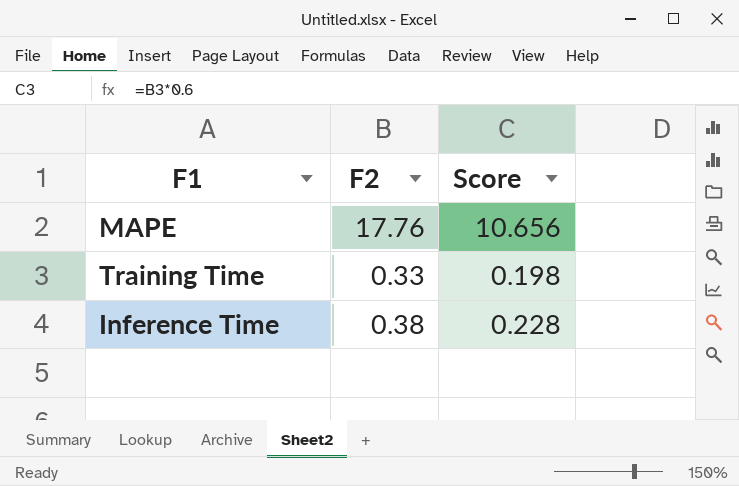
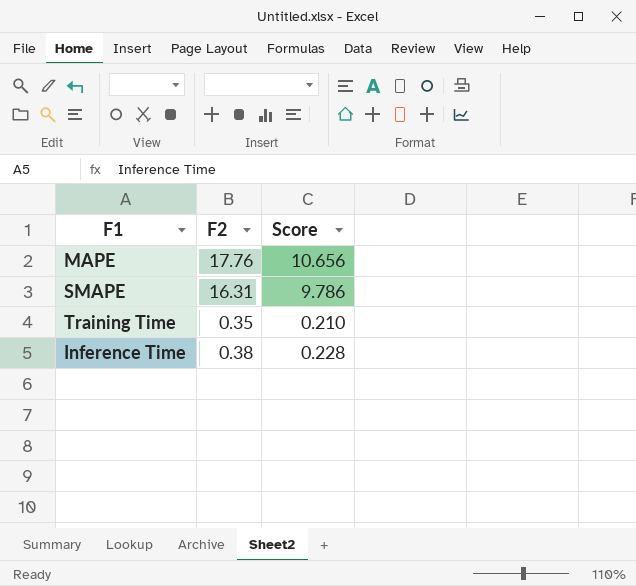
row SMAPE: none -> 16.31 | 9.786
Training Time | F2: 0.33 -> 0.35
Training Time | Score: 0.198 -> 0.210

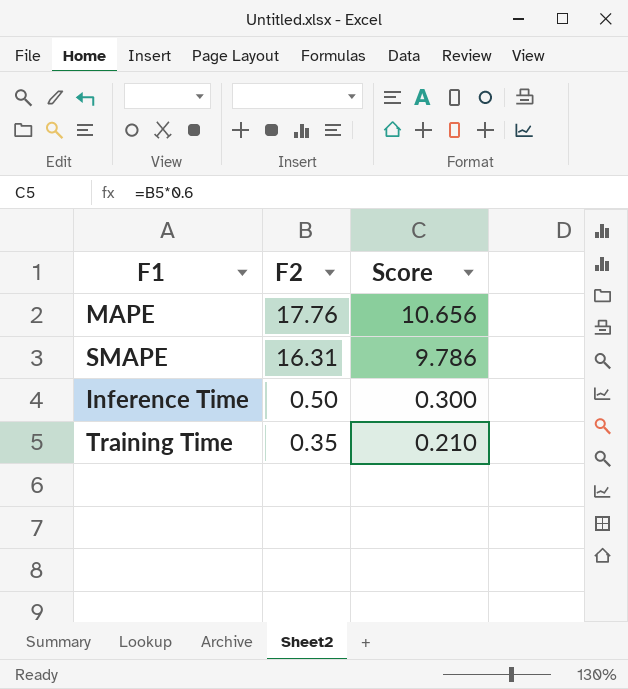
row order: none -> F2 descending
Inference Time | F2: 0.38 -> 0.50
Inference Time | Score: 0.228 -> 0.300

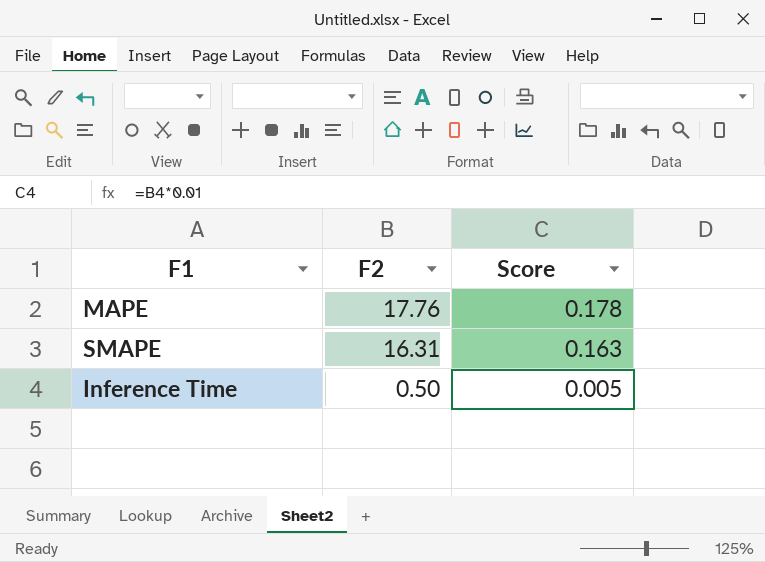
column Score | formula: [F2] * 0.6 -> [F2] * 0.01
row Training Time: 0.35 | 0.210 -> none

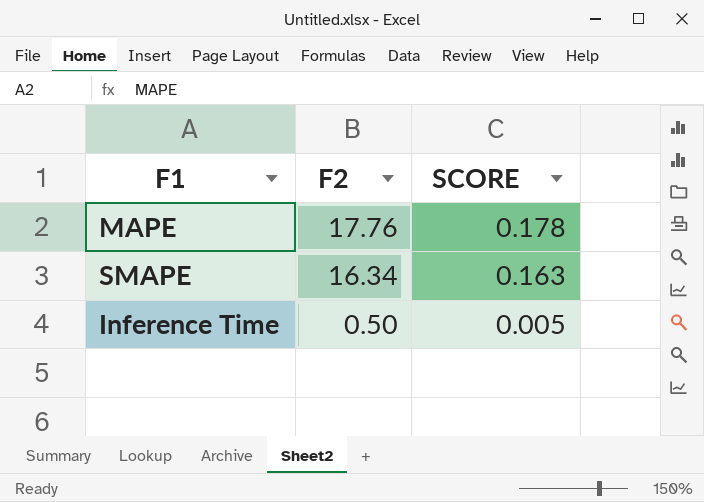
column name: Score -> SCORE
SMAPE | F2: 16.31 -> 16.34

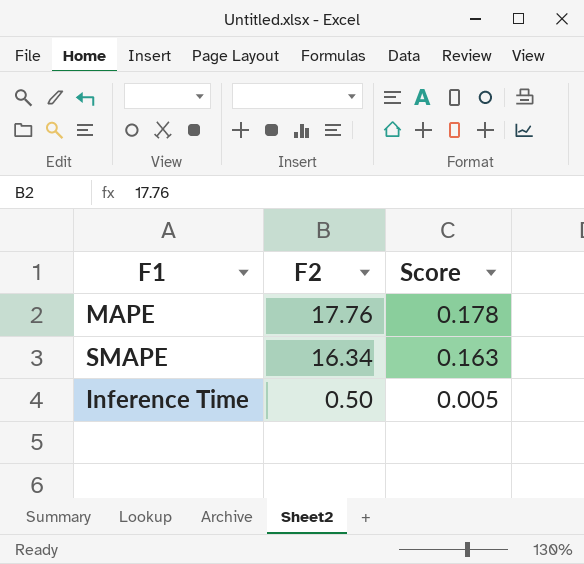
column name: SCORE -> Score

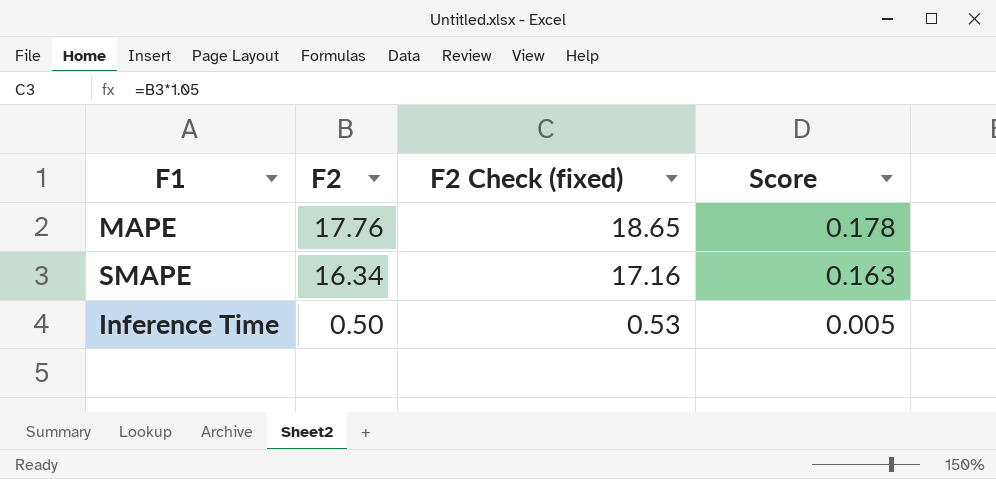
column F2 Check (fixed) | formula: none -> [F2] * 1.05

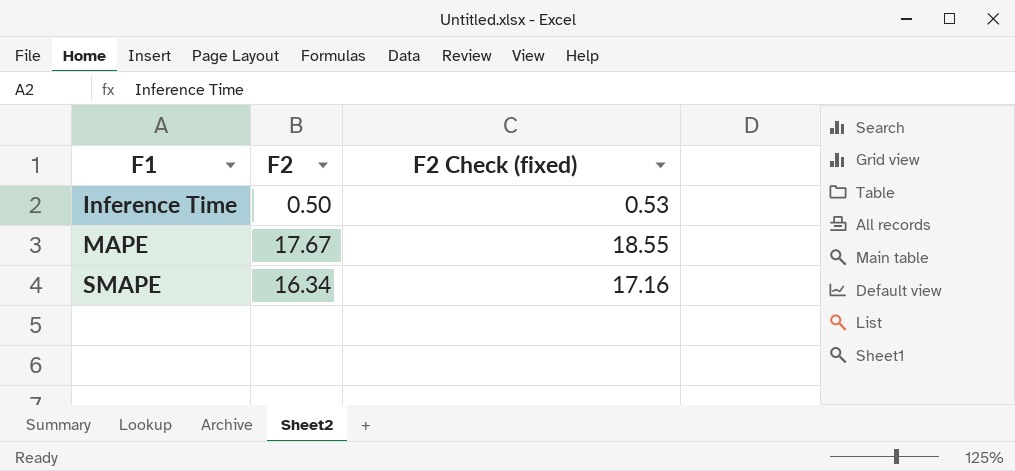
row order: F2 descending -> F1 ascending
column Score | formula: [F2] * 0.01 -> none
MAPE | F2: 17.76 -> 17.67
MAPE | F2 Check (fixed): 18.65 -> 18.55

